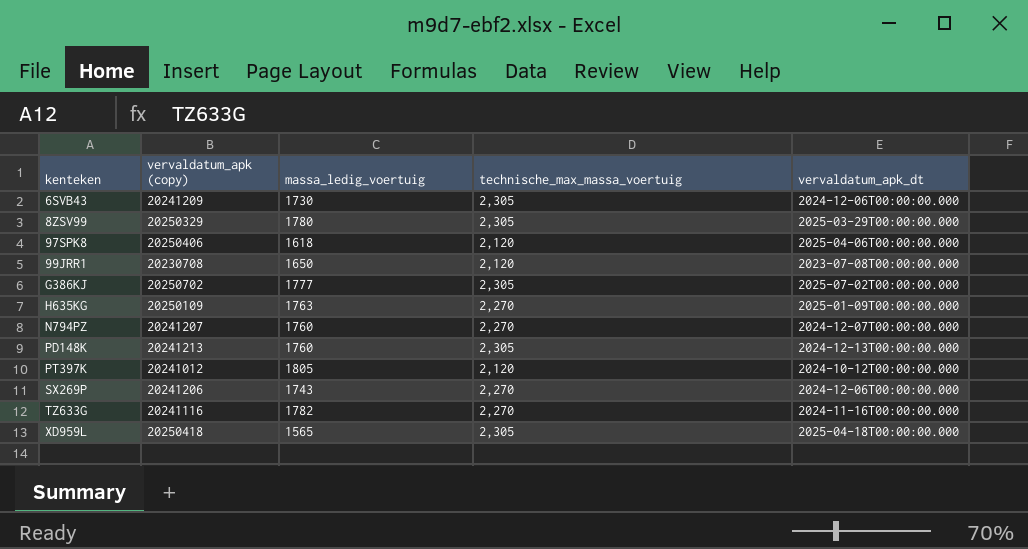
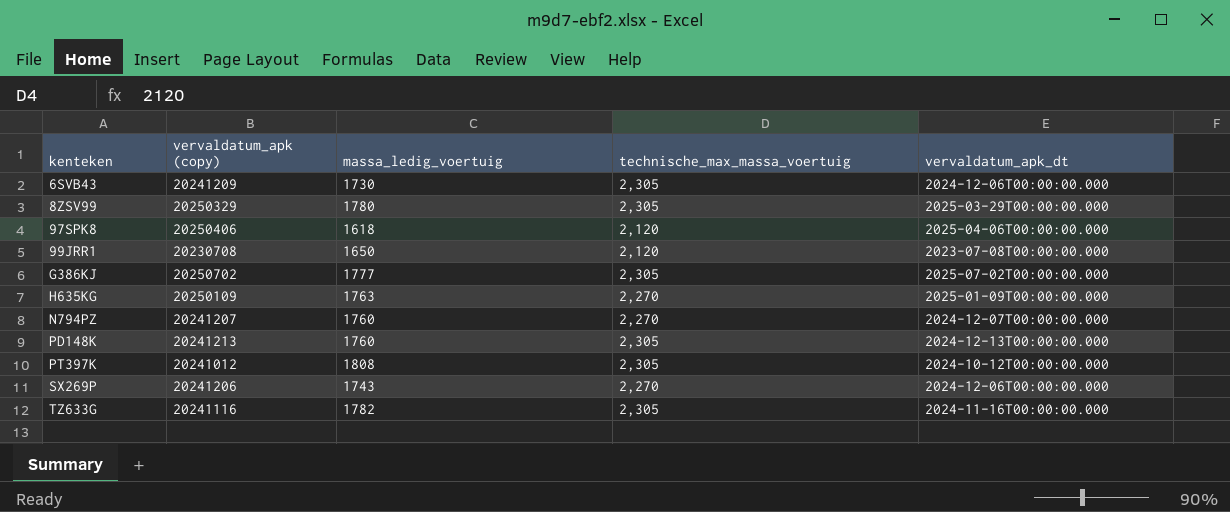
row XD959L: 20250418 | 1565 | 2,305 | 2025-04-18T00:00:00.000 -> none
PT397K | massa_ledig_voertuig: 1805 -> 1808
PT397K | technische_max_massa_voertuig: 2,120 -> 2,305
TZ633G | technische_max_massa_voertuig: 2,270 -> 2,305

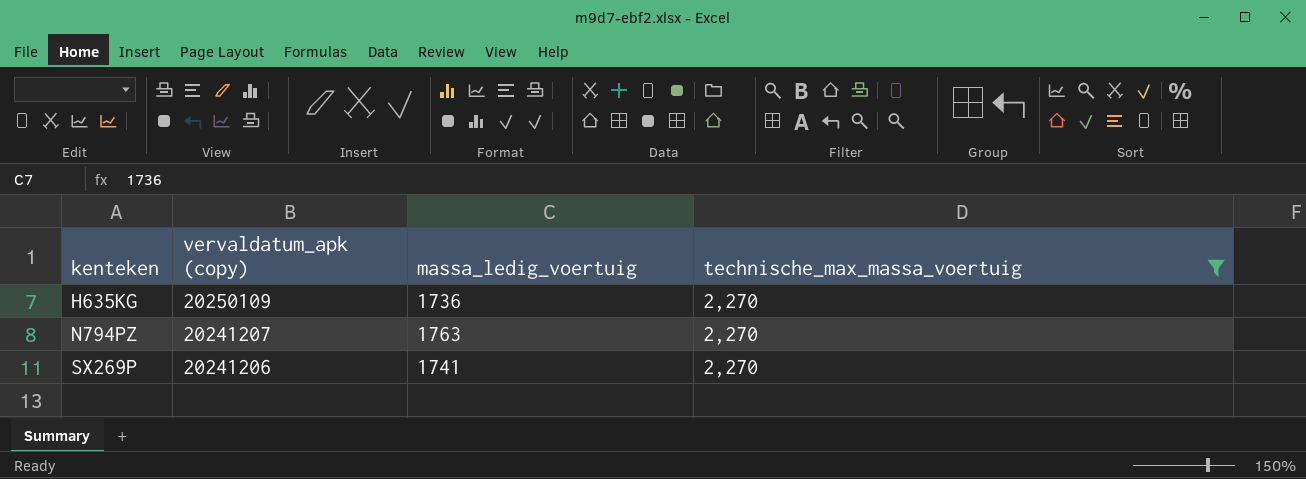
filter: none -> technische_max_massa_voertuig = 2,270
column vervaldatum_apk_dt | position: 5 -> none
H635KG | massa_ledig_voertuig: 1763 -> 1736
N794PZ | massa_ledig_voertuig: 1760 -> 1763
SX269P | massa_ledig_voertuig: 1743 -> 1741

